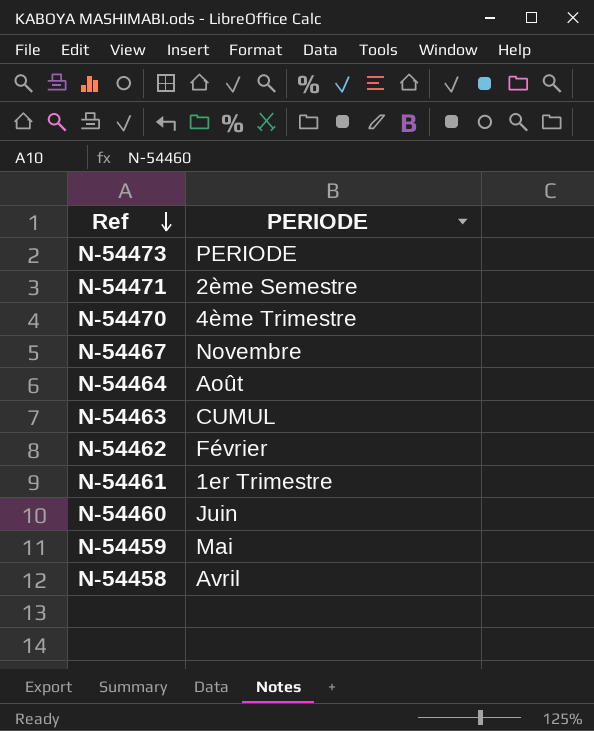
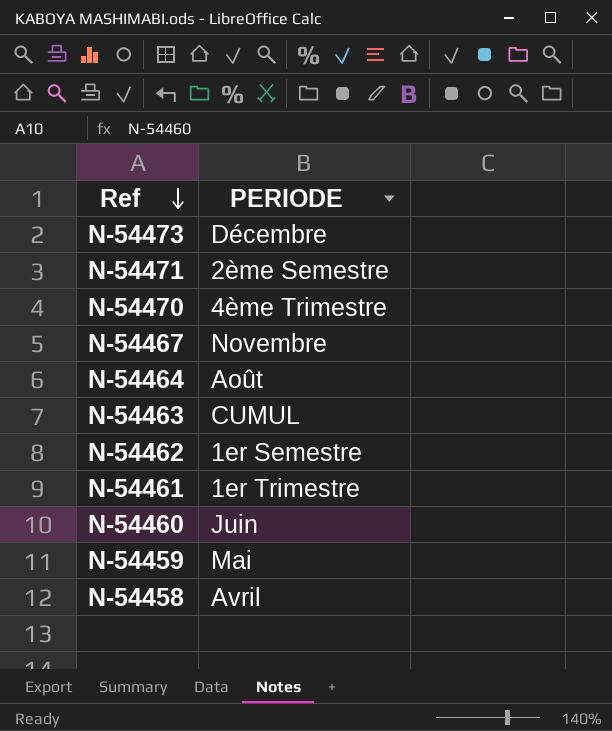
N-54473 | PERIODE: PERIODE -> Décembre
N-54462 | PERIODE: Février -> 1er Semestre

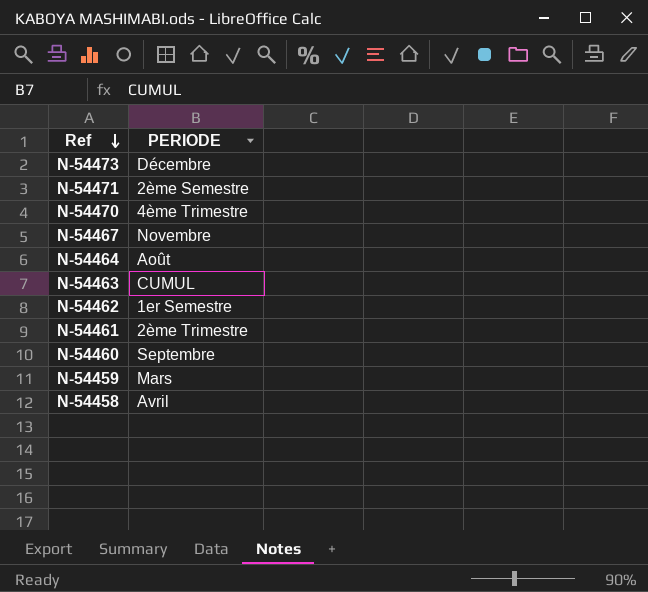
N-54461 | PERIODE: 1er Trimestre -> 2ème Trimestre
N-54460 | PERIODE: Juin -> Septembre
N-54459 | PERIODE: Mai -> Mars

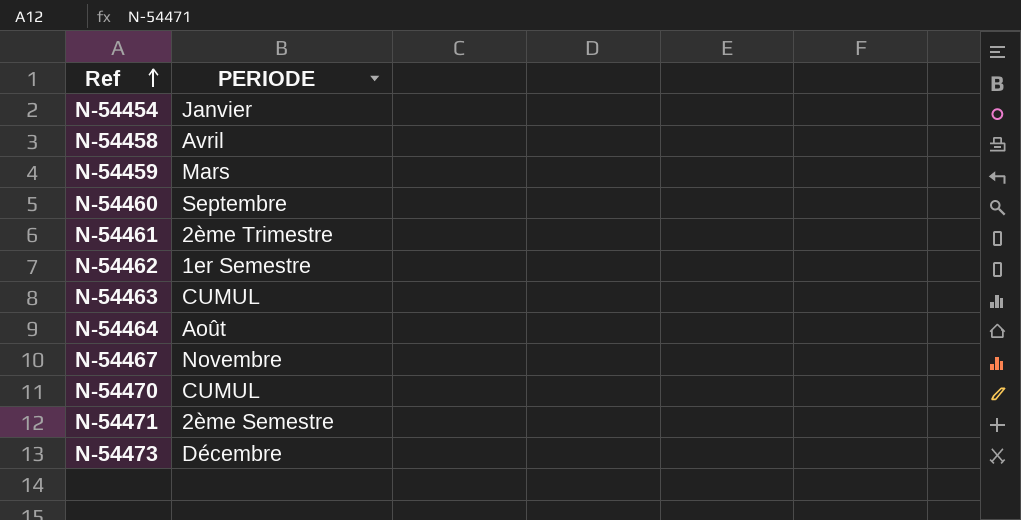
row order: Ref descending -> Ref ascending
row N-54454: none -> Janvier
N-54470 | PERIODE: 4ème Trimestre -> CUMUL

